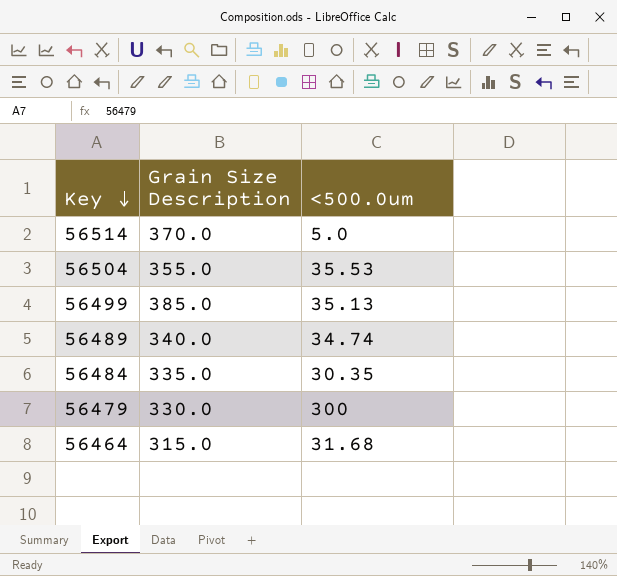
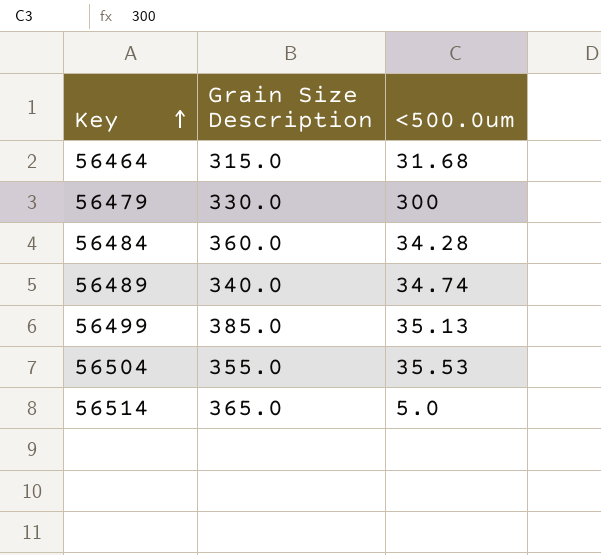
row order: Key descending -> Key ascending
56484 | Grain Size Description: 335.0 -> 360.0
56484 | <500.0um: 30.35 -> 34.28
56514 | Grain Size Description: 370.0 -> 365.0

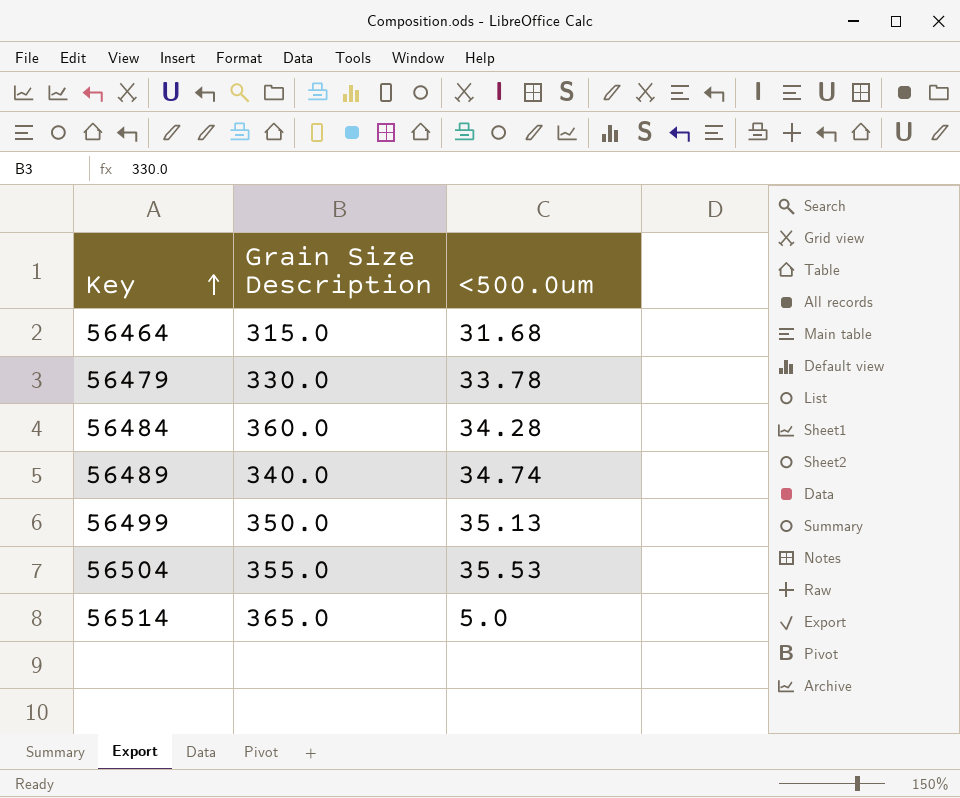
56479 | <500.0um: 300 -> 33.78
56499 | Grain Size Description: 385.0 -> 350.0

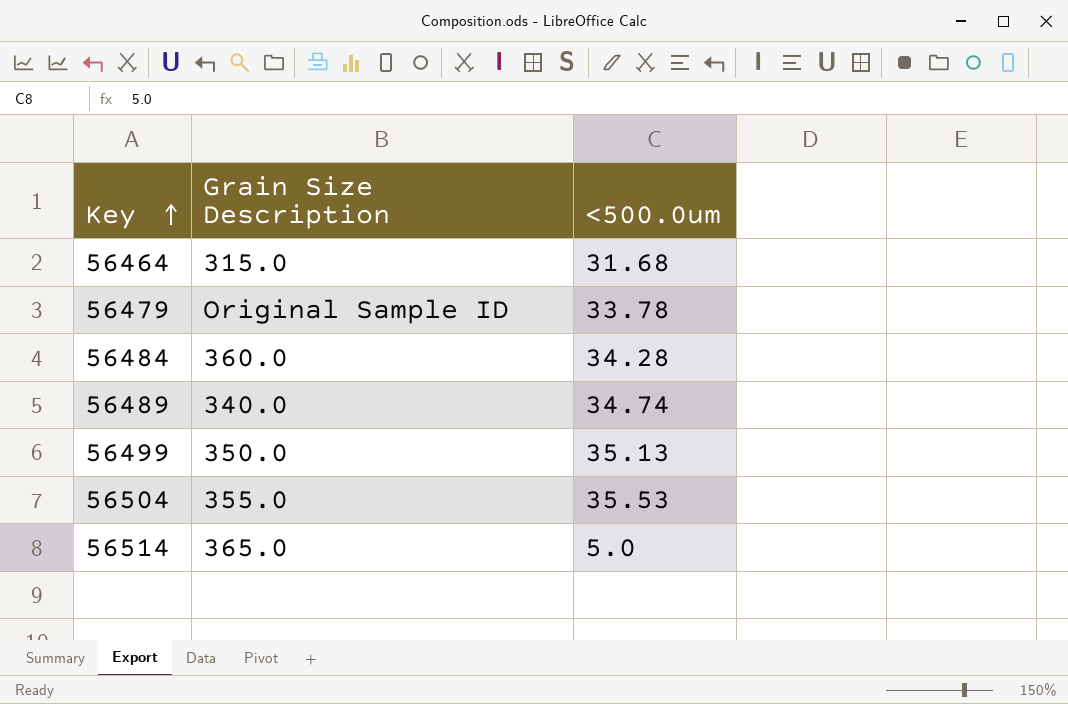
56479 | Grain Size Description: 330.0 -> Original Sample ID

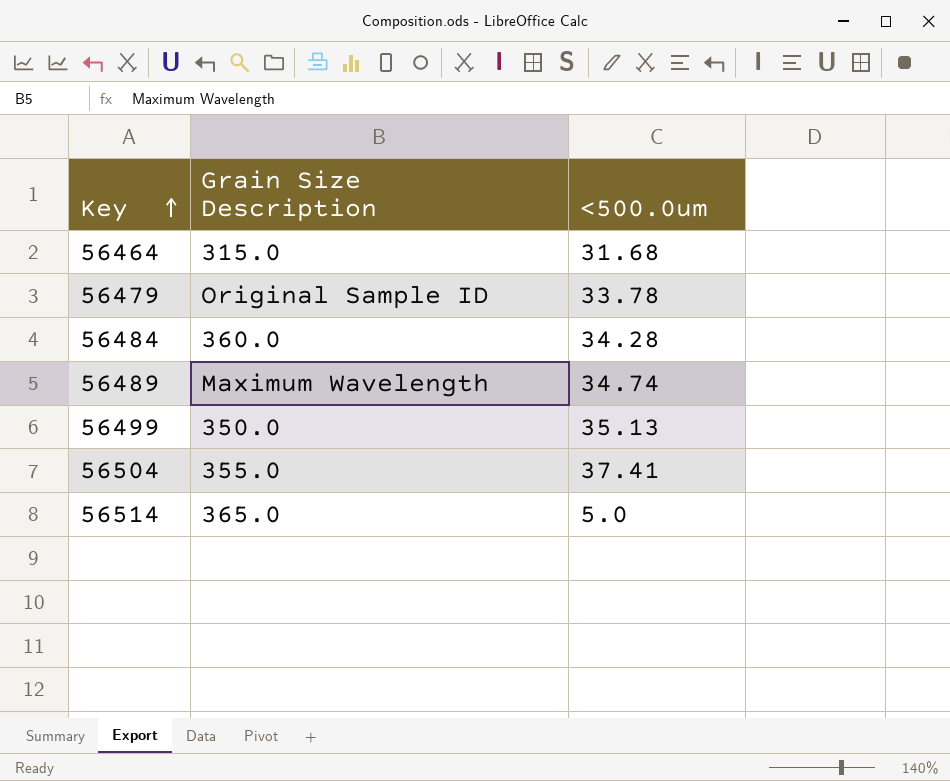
56489 | Grain Size Description: 340.0 -> Maximum Wavelength
56504 | <500.0um: 35.53 -> 37.41

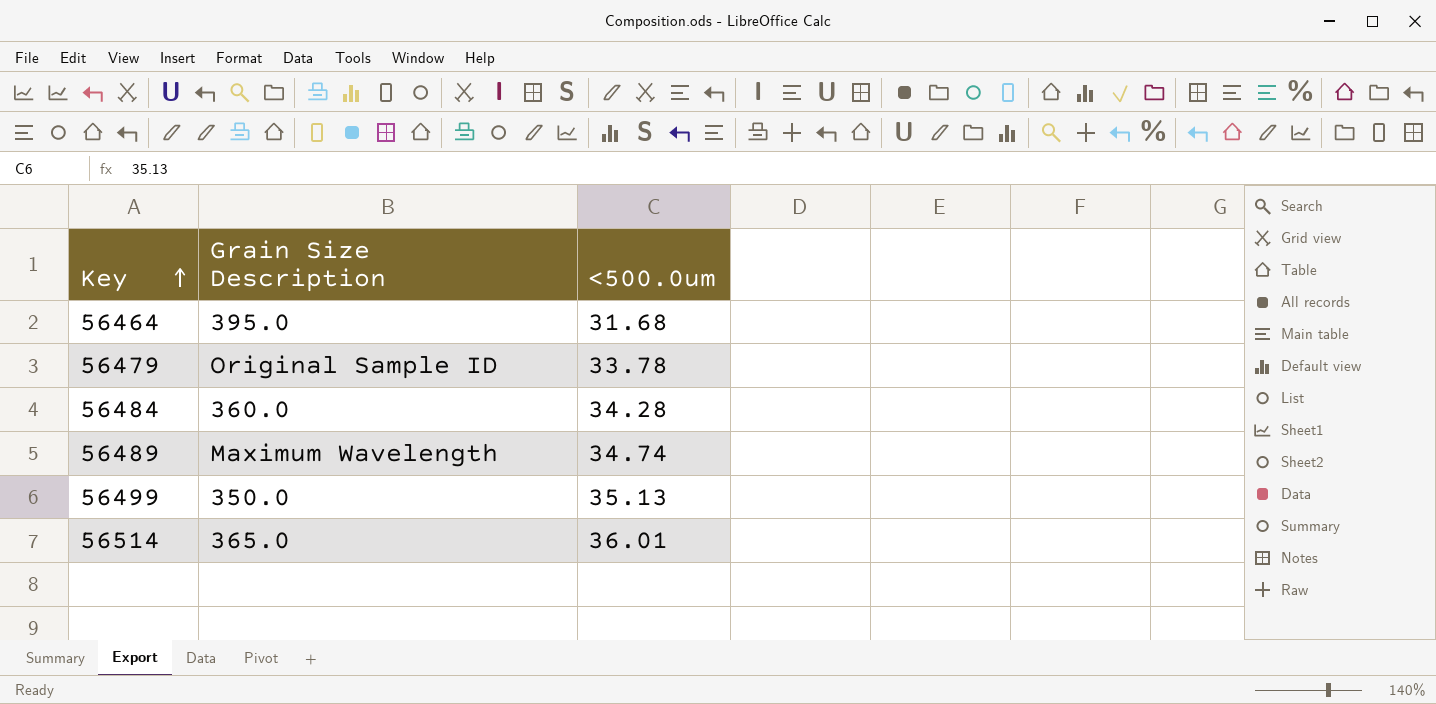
row 56504: 355.0 | 37.41 -> none
56464 | Grain Size Description: 315.0 -> 395.0
56514 | <500.0um: 5.0 -> 36.01

